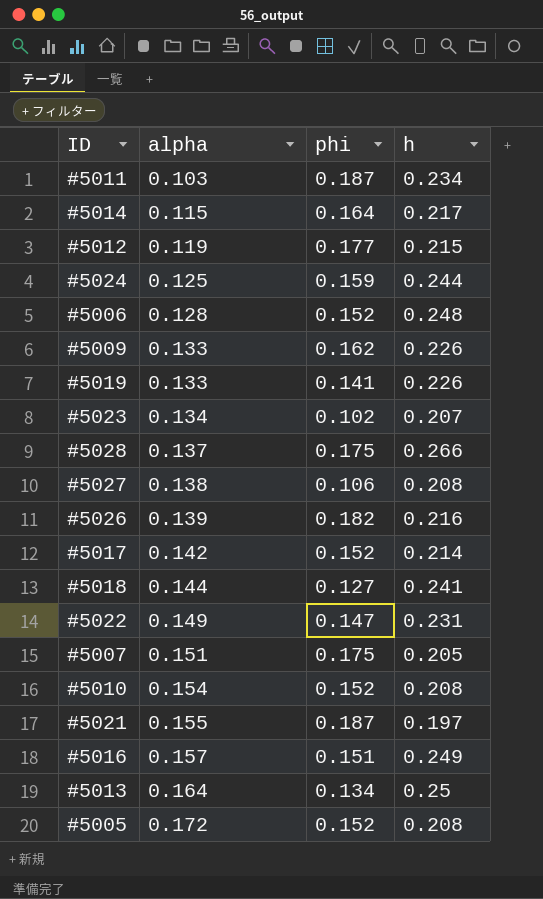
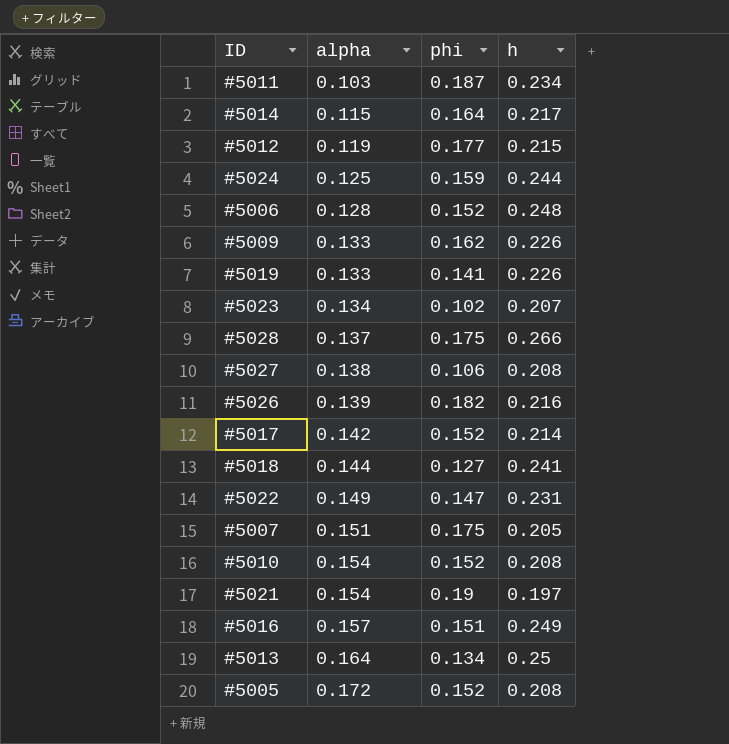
#5021 | alpha: 0.155 -> 0.154
#5021 | phi: 0.187 -> 0.19

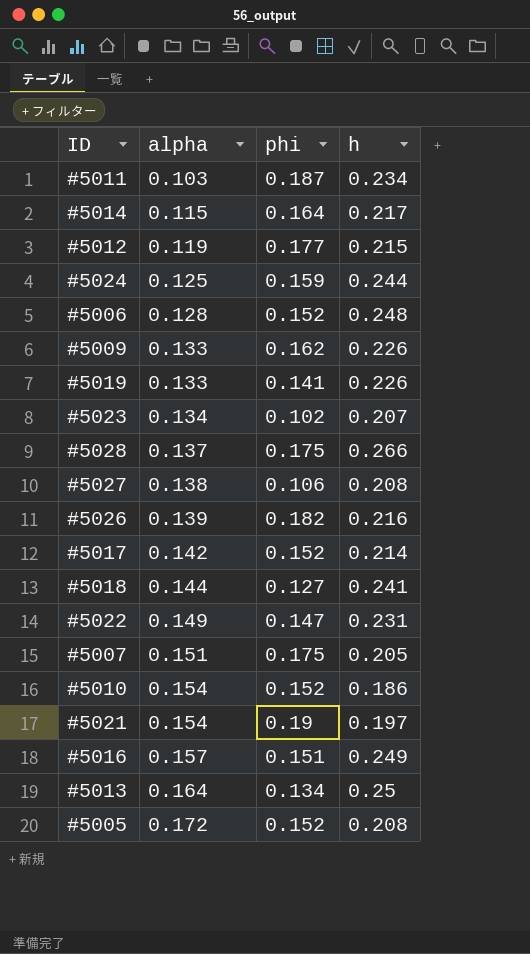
#5010 | h: 0.208 -> 0.186

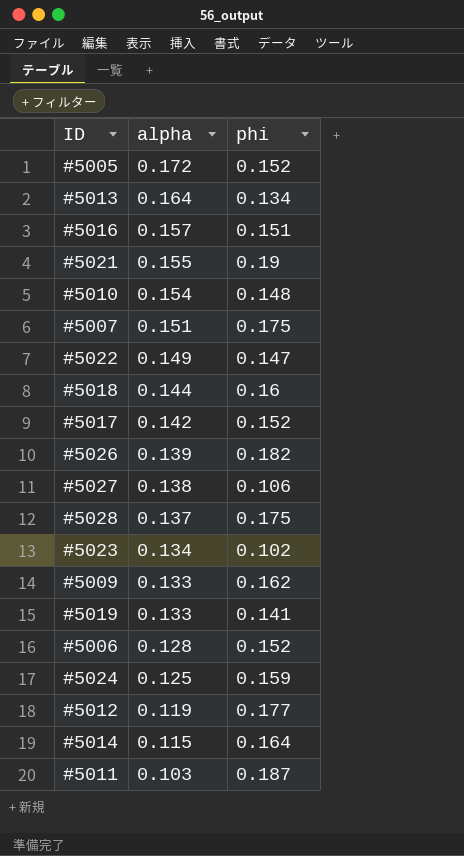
row order: alpha ascending -> alpha descending
column h | position: 4 -> none
#5021 | alpha: 0.154 -> 0.155
#5010 | phi: 0.152 -> 0.148
#5018 | phi: 0.127 -> 0.16

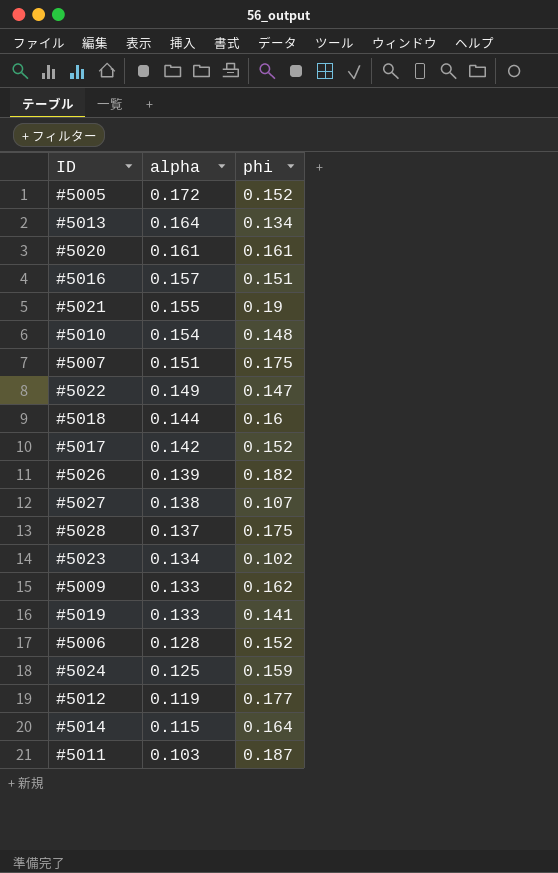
row #5020: none -> 0.161 | 0.161
#5027 | phi: 0.106 -> 0.107

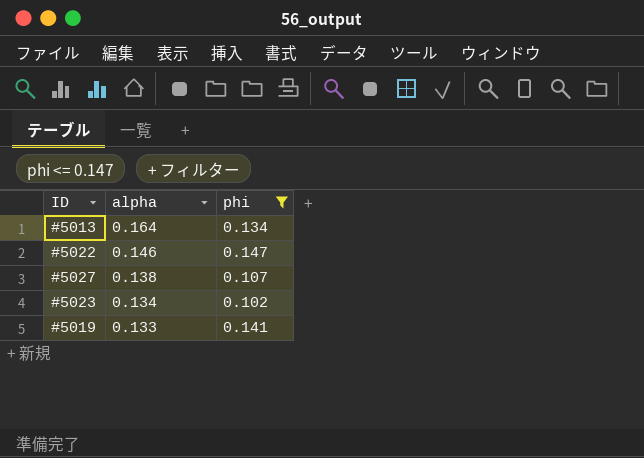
filter: none -> phi <= 0.147
#5022 | alpha: 0.149 -> 0.146

